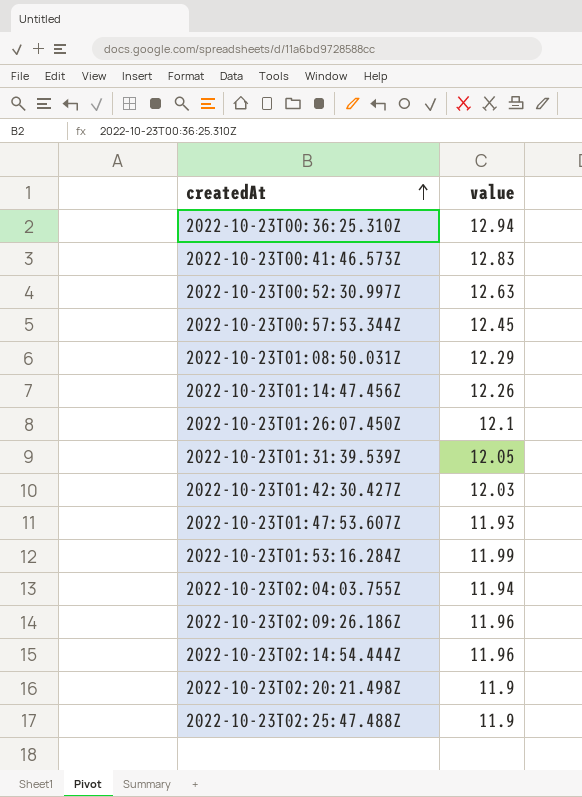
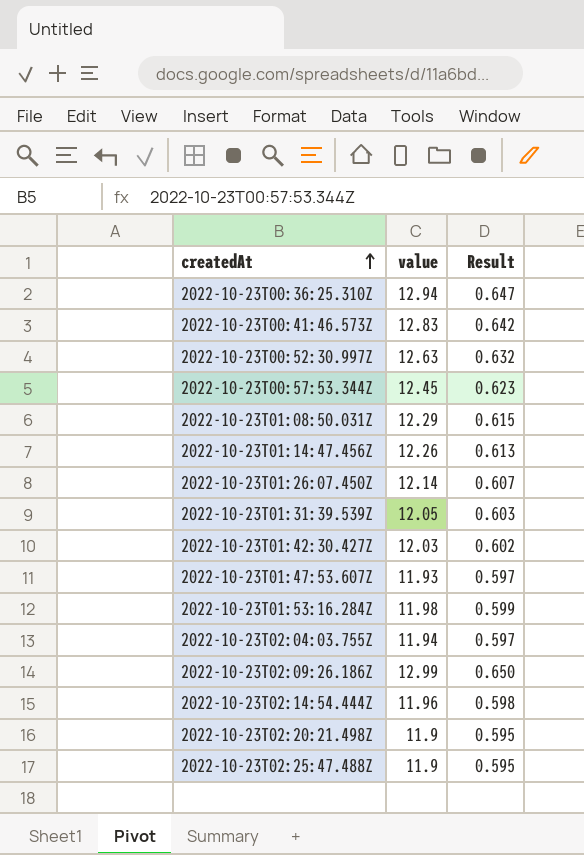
column Result | formula: none -> [value] * 0.05
2022-10-23T01:26:07.450Z | value: 12.1 -> 12.14
2022-10-23T01:53:16.284Z | value: 11.99 -> 11.98
2022-10-23T02:09:26.186Z | value: 11.96 -> 12.99

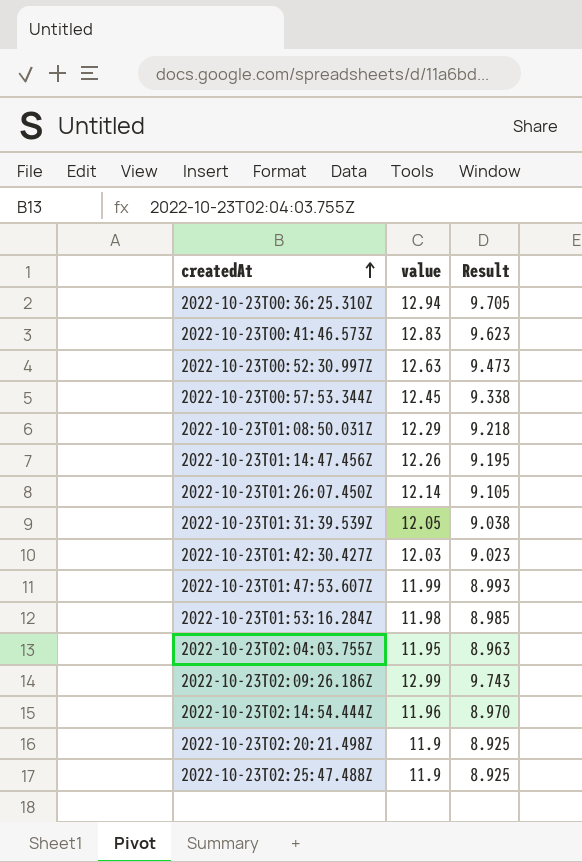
column Result | formula: [value] * 0.05 -> [value] * 0.75
2022-10-23T01:47:53.607Z | value: 11.93 -> 11.99
2022-10-23T02:04:03.755Z | value: 11.94 -> 11.95

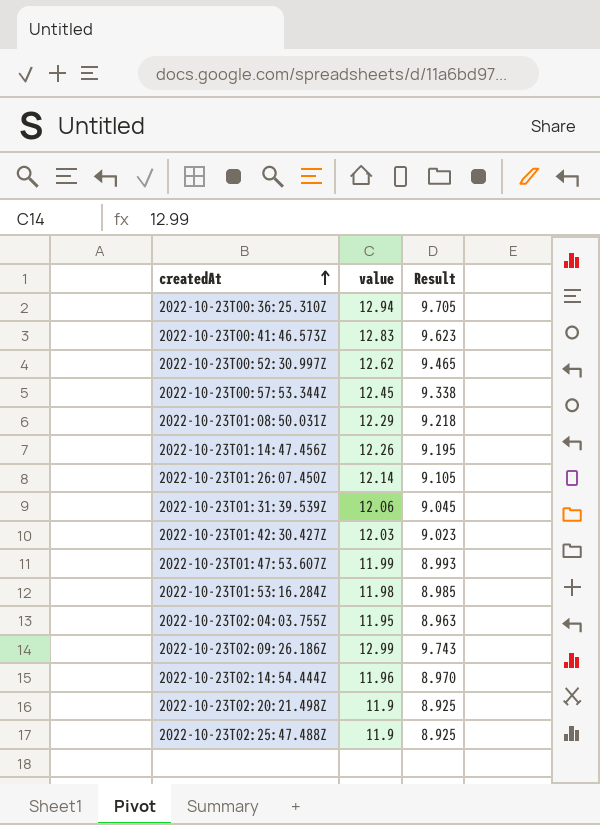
2022-10-23T00:52:30.997Z | value: 12.63 -> 12.62
2022-10-23T00:52:30.997Z | Result: 9.473 -> 9.465
2022-10-23T01:31:39.539Z | value: 12.05 -> 12.06
2022-10-23T01:31:39.539Z | Result: 9.038 -> 9.045

